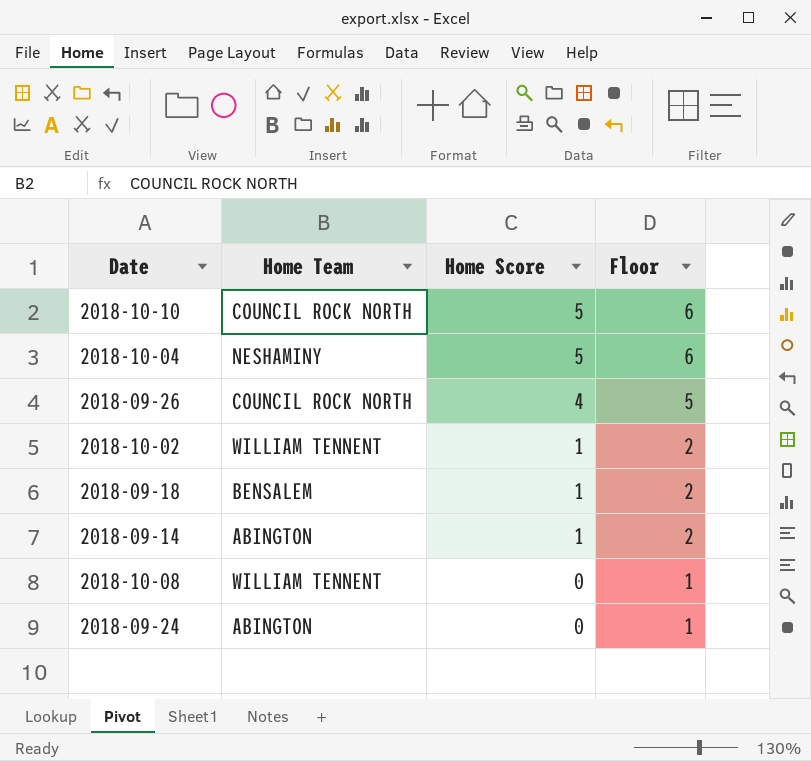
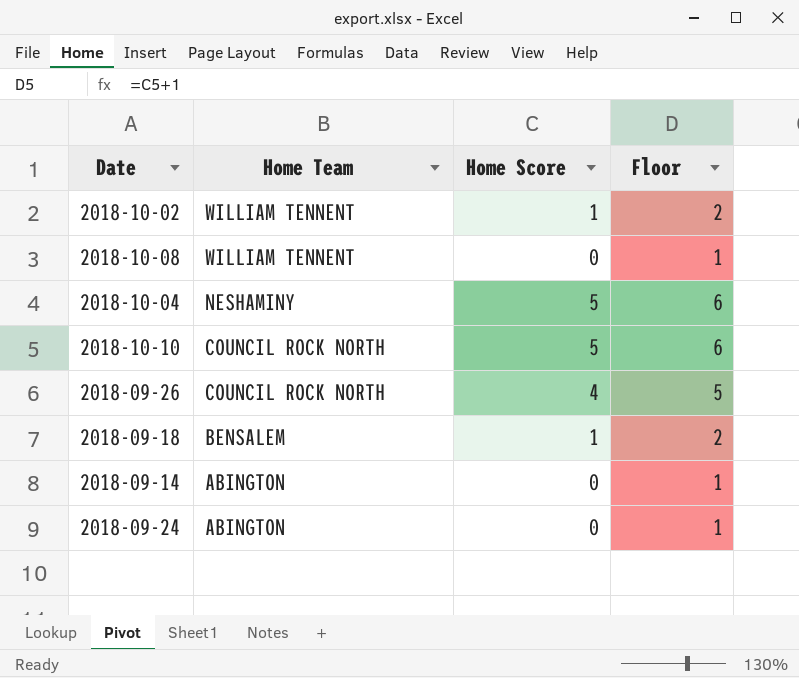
row order: Home Score descending -> Home Team descending
2018-09-14 | Home Score: 1 -> 0
2018-09-14 | Floor: 2 -> 1

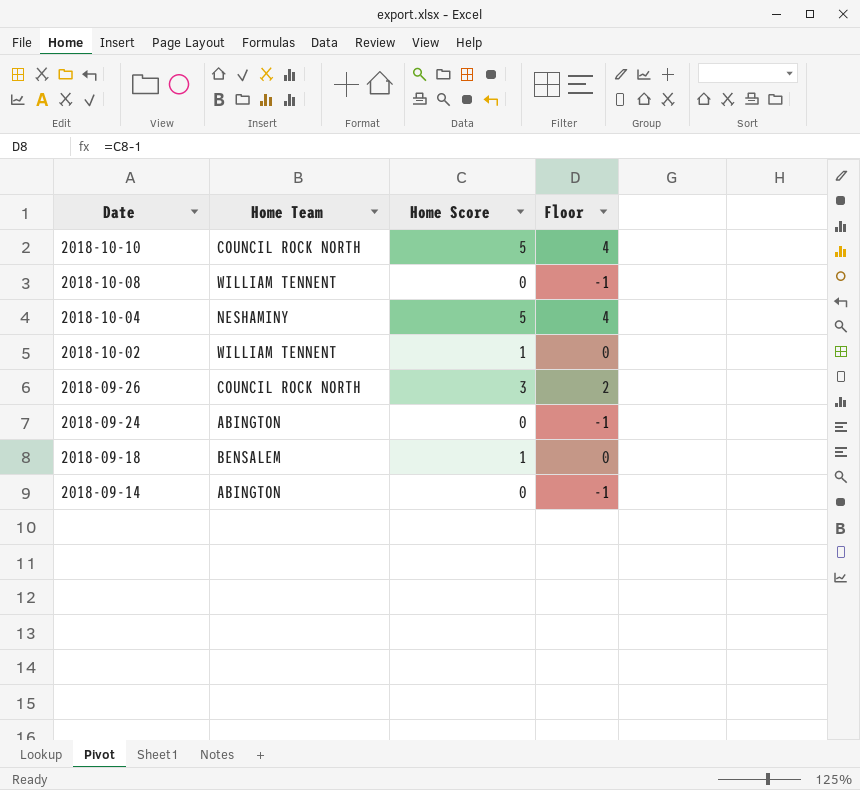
row order: Home Team descending -> Date descending
column Floor | formula: [Home Score] + 1 -> [Home Score] - 1
2018-09-26 | Home Score: 4 -> 3

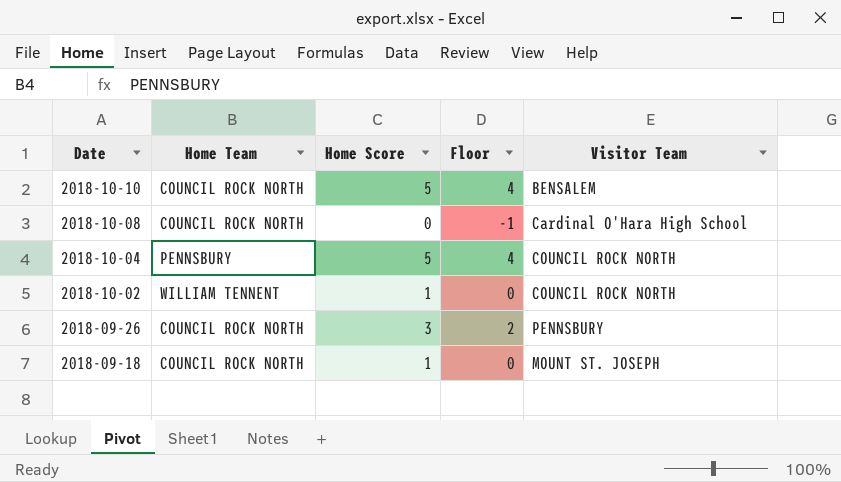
column Visitor Team | position: none -> 5
row 2018-09-24: ABINGTON | 0 | -1 -> none
row 2018-09-14: ABINGTON | 0 | -1 -> none
2018-10-08 | Home Team: WILLIAM TENNENT -> COUNCIL ROCK NORTH
2018-10-04 | Home Team: NESHAMINY -> PENNSBURY
2018-09-18 | Home Team: BENSALEM -> COUNCIL ROCK NORTH

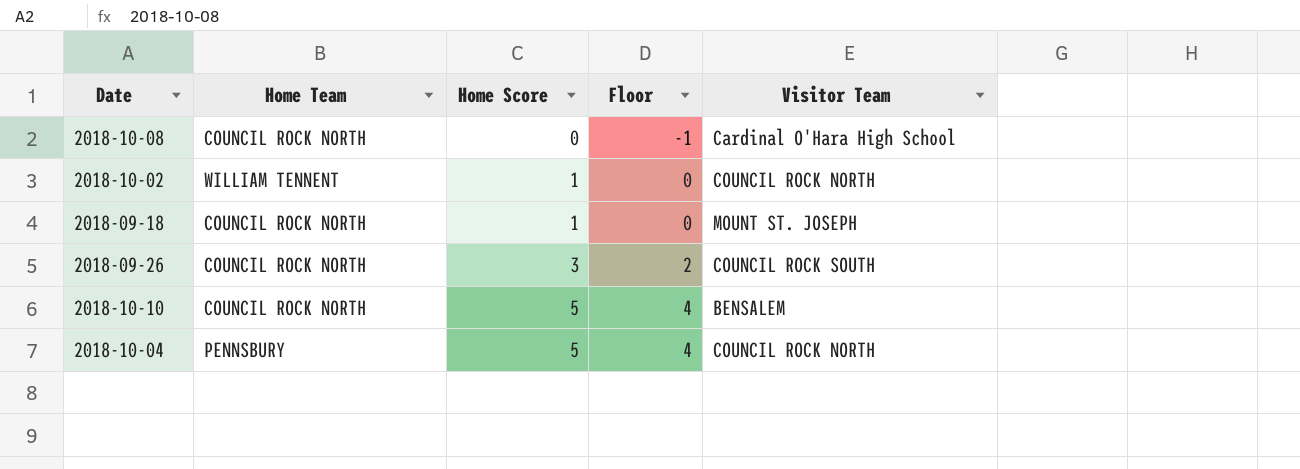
row order: Date descending -> Home Score ascending
2018-09-26 | Visitor Team: PENNSBURY -> COUNCIL ROCK SOUTH

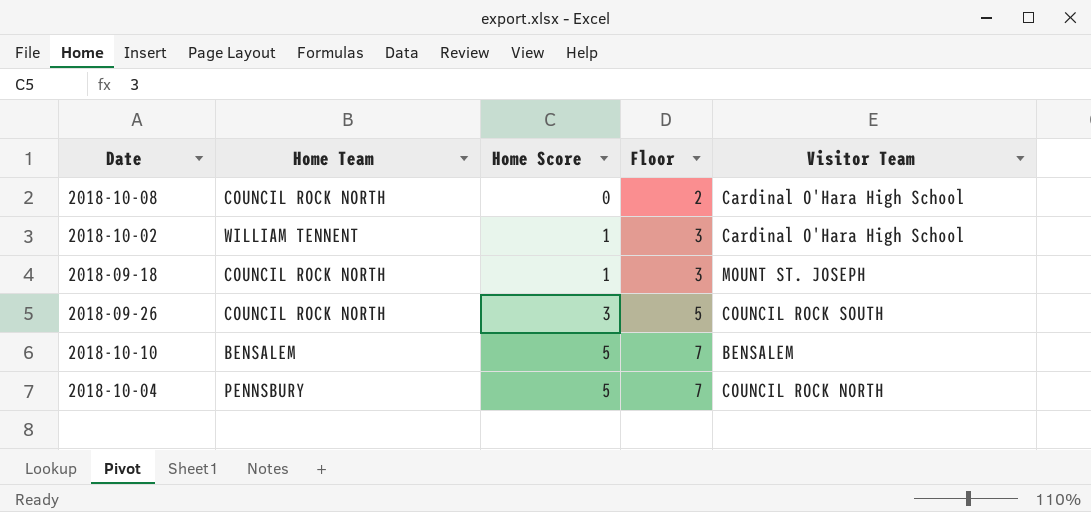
column Floor | formula: [Home Score] - 1 -> [Home Score] + 2
2018-10-02 | Visitor Team: COUNCIL ROCK NORTH -> Cardinal O'Hara High School
2018-10-10 | Home Team: COUNCIL ROCK NORTH -> BENSALEM

